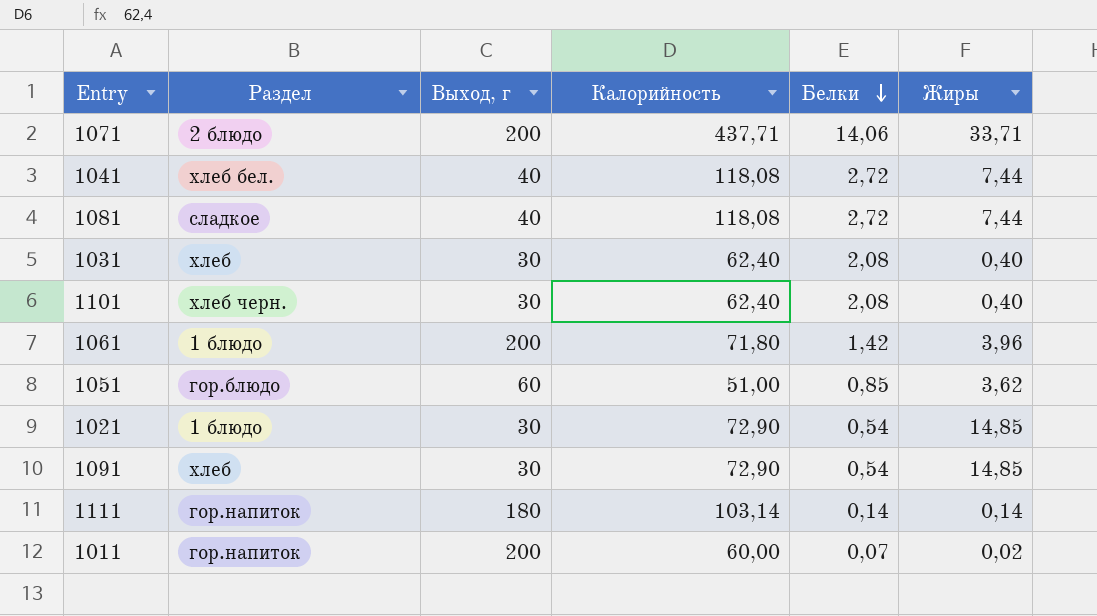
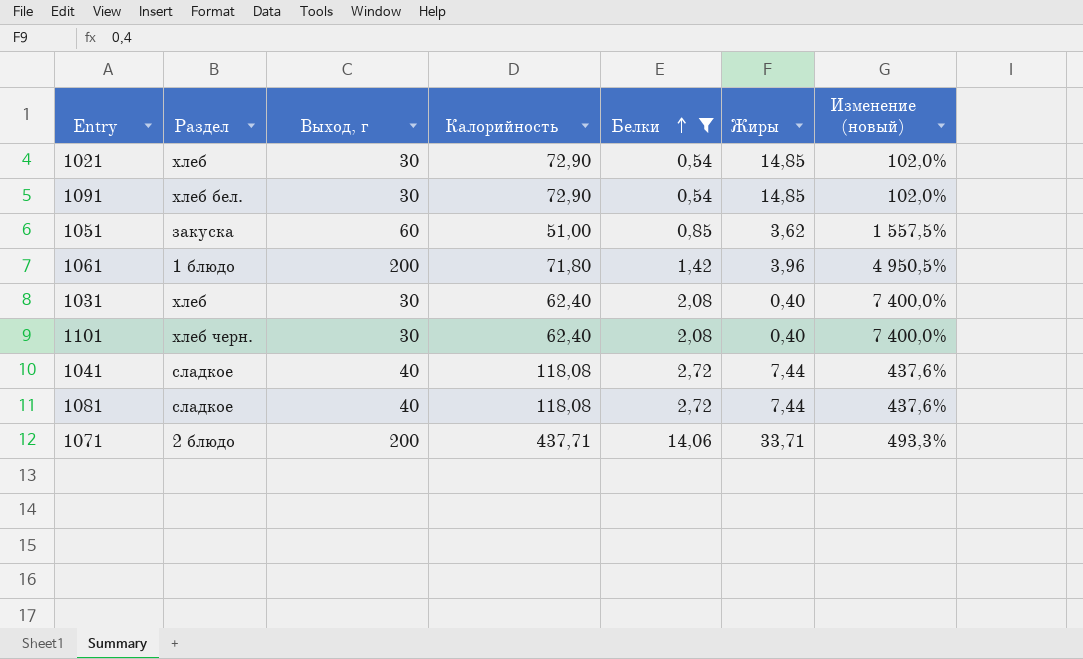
filter: none -> Белки >= 0,54
row order: Белки descending -> Белки ascending
column Изменение (новый) | formula: none -> ([Выход, г] - [Жиры]) / [Жиры]
1021 | Раздел: 1 блюдо -> хлеб
1091 | Раздел: хлеб -> хлеб бел.
1051 | Раздел: гор.блюдо -> закуска
1041 | Раздел: хлеб бел. -> сладкое

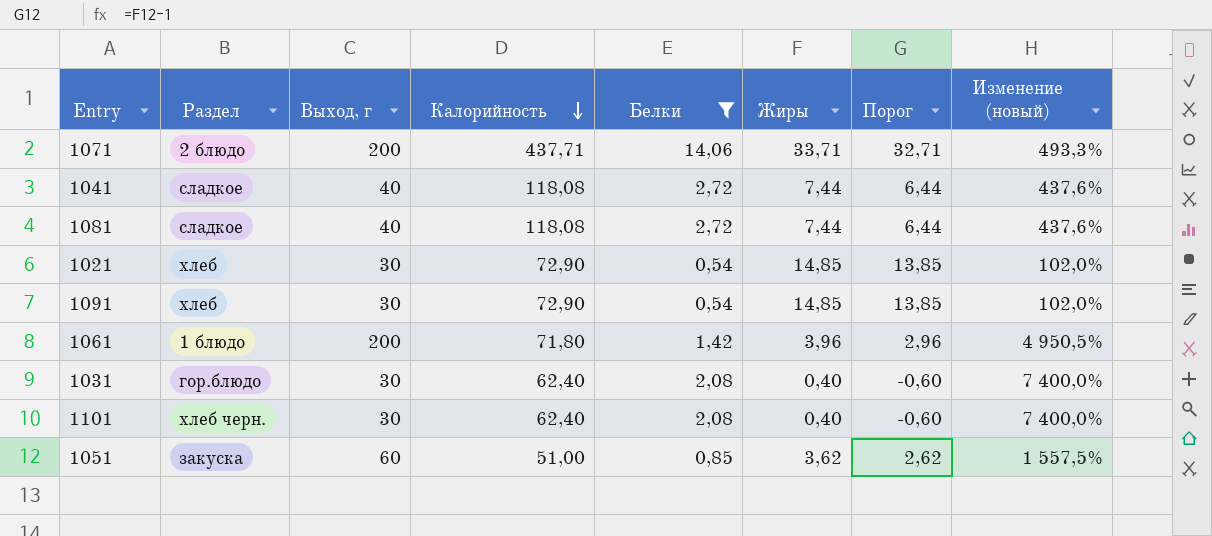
row order: Белки ascending -> Калорийность descending
column Порог | formula: none -> [Жиры] - 1
1091 | Раздел: хлеб бел. -> хлеб
1031 | Раздел: хлеб -> гор.блюдо

